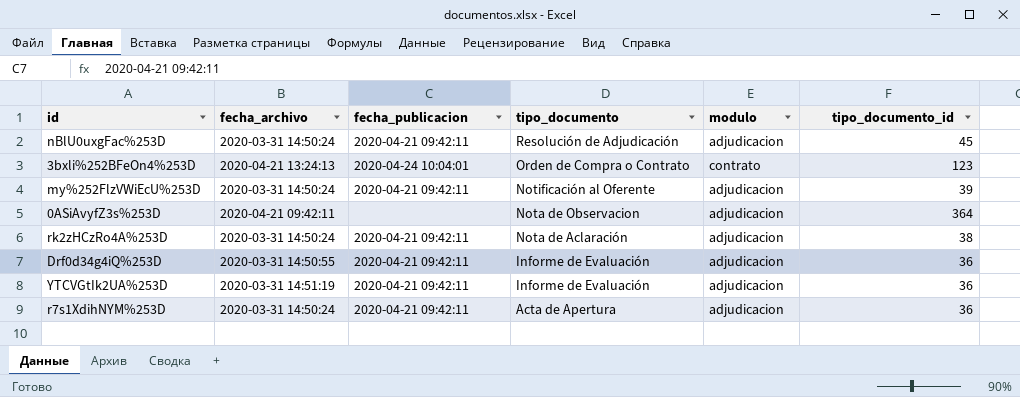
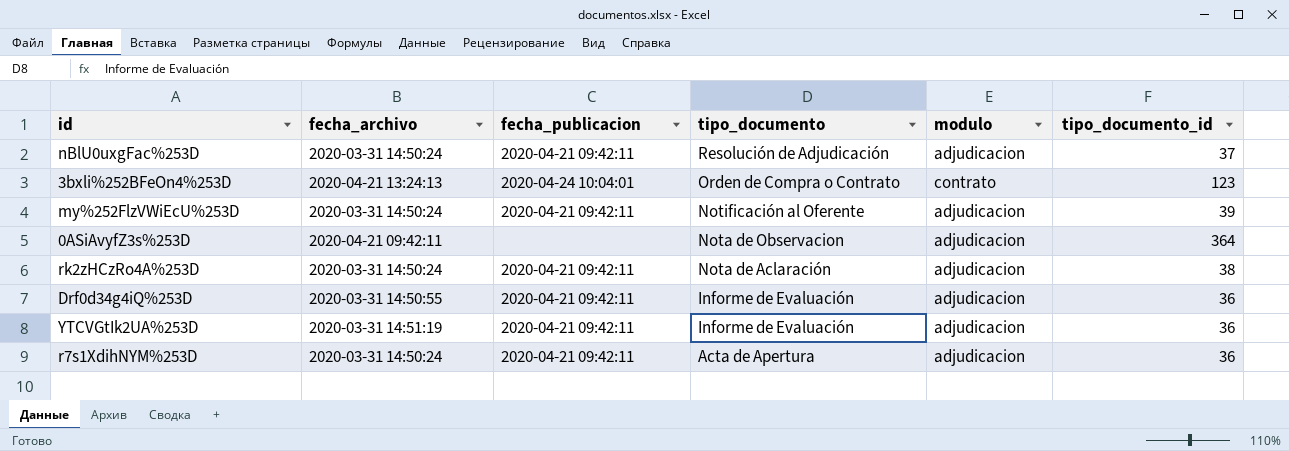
nBlU0uxgFac%253D | tipo_documento_id: 45 -> 37

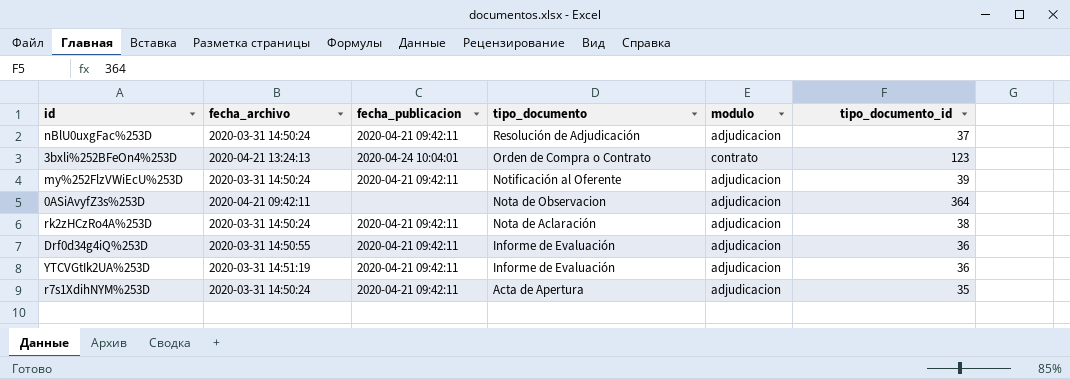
r7s1XdihNYM%253D | tipo_documento_id: 36 -> 35

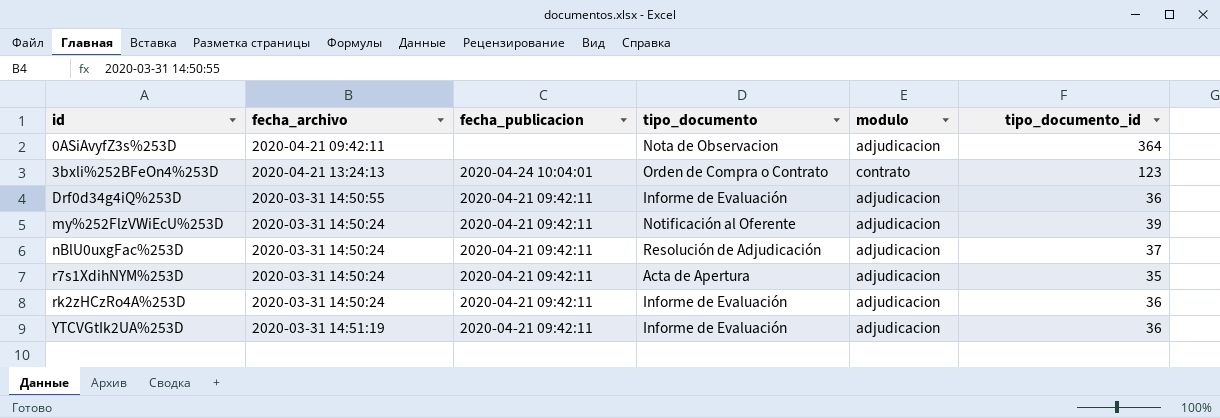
row order: tipo_documento descending -> id ascending
rk2zHCzRo4A%253D | tipo_documento: Nota de Aclaración -> Informe de Evaluación
rk2zHCzRo4A%253D | tipo_documento_id: 38 -> 36

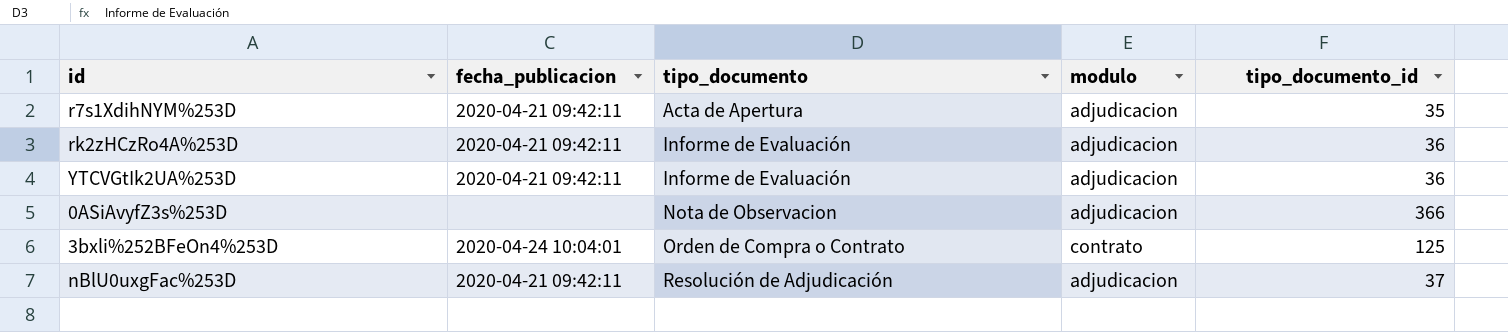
row order: id ascending -> tipo_documento ascending
column fecha_archivo | position: 2 -> none
row Drf0d34g4iQ%253D: 2020-03-31 14:50:55 | 2020-04-21 09:42:11 | Informe de Evaluación | adjudicacion | 36 -> none
row my%252FlzVWiEcU%253D: 2020-03-31 14:50:24 | 2020-04-21 09:42:11 | Notificación al Oferente | adjudicacion | 39 -> none
0ASiAvyfZ3s%253D | tipo_documento_id: 364 -> 366
3bxli%252BFeOn4%253D | tipo_documento_id: 123 -> 125

